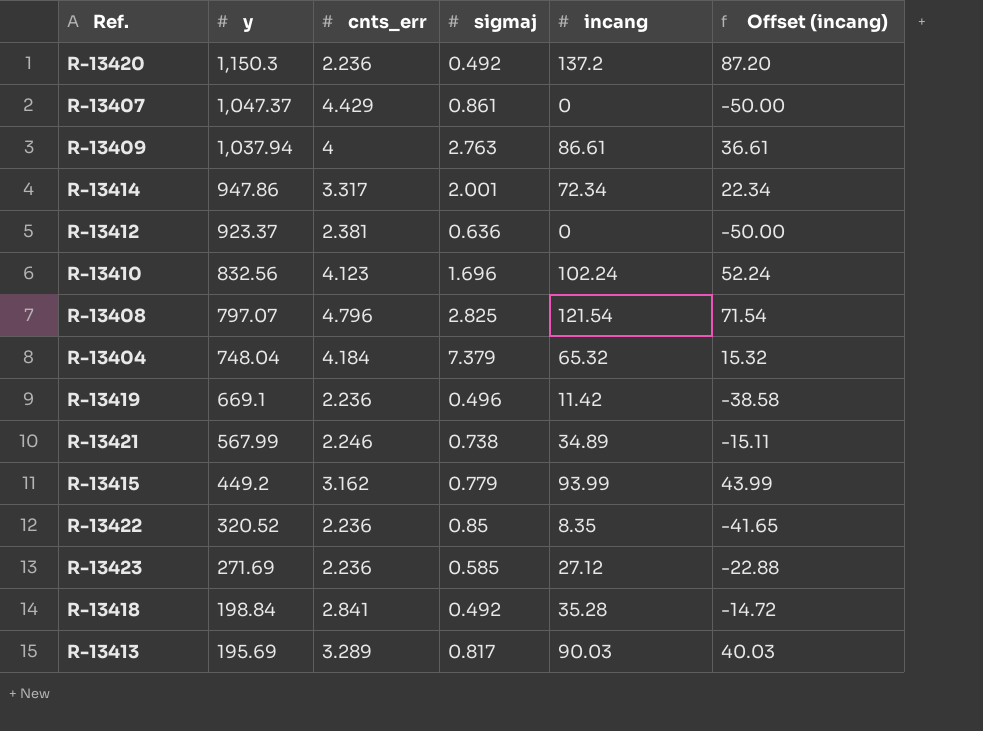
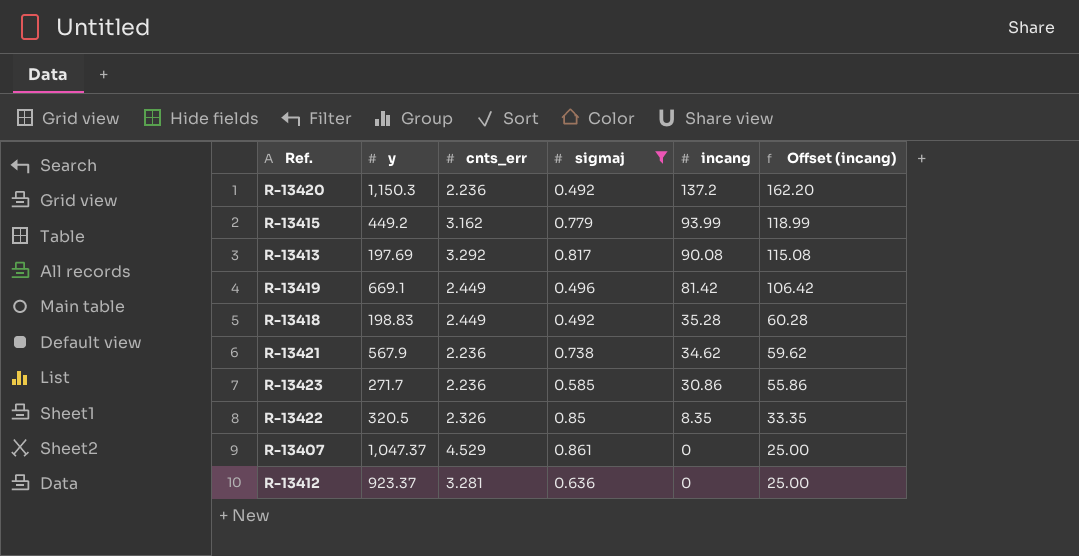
filter: none -> sigmaj <= 0.861
row order: y descending -> incang descending
column Offset (incang) | formula: [incang] - 50 -> [incang] + 25
R-13413 | y: 195.69 -> 197.69
R-13413 | cnts_err: 3.289 -> 3.292
R-13413 | incang: 90.03 -> 90.08
R-13419 | cnts_err: 2.236 -> 2.449
R-13419 | incang: 11.42 -> 81.42
R-13418 | y: 198.84 -> 198.83
R-13418 | cnts_err: 2.841 -> 2.449
R-13421 | y: 567.99 -> 567.9
R-13421 | cnts_err: 2.246 -> 2.236
R-13421 | incang: 34.89 -> 34.62
R-13423 | y: 271.69 -> 271.7
R-13423 | incang: 27.12 -> 30.86
R-13422 | y: 320.52 -> 320.5
R-13422 | cnts_err: 2.236 -> 2.326
R-13407 | cnts_err: 4.429 -> 4.529
R-13412 | cnts_err: 2.381 -> 3.281

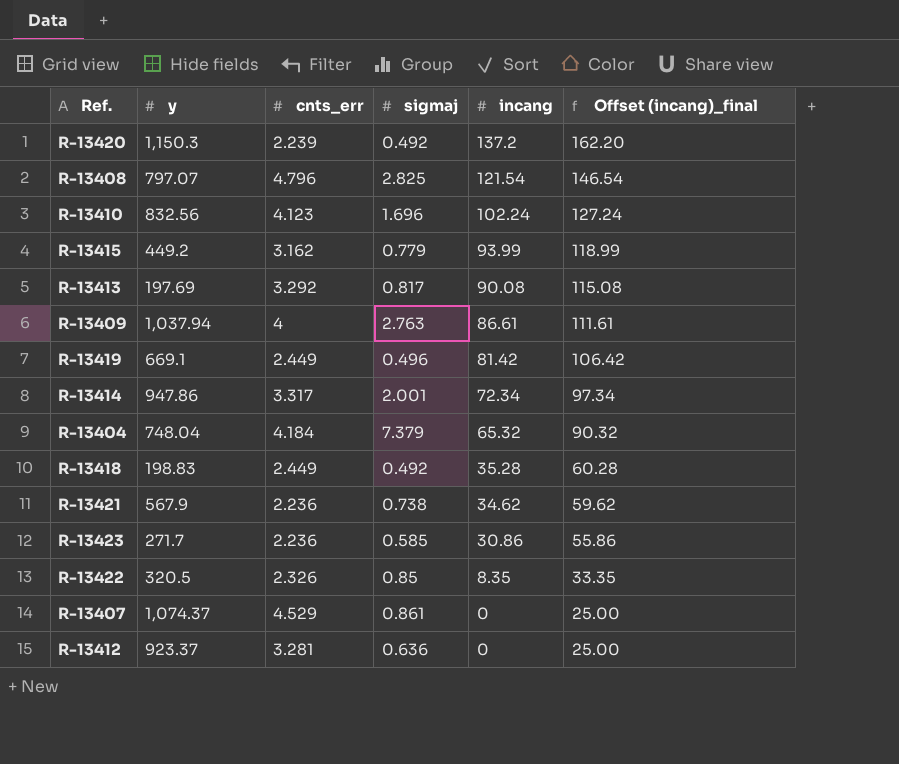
filter: sigmaj <= 0.861 -> none
column name: Offset (incang) -> Offset (incang)_final
R-13420 | cnts_err: 2.236 -> 2.239
R-13407 | y: 1,047.37 -> 1,074.37

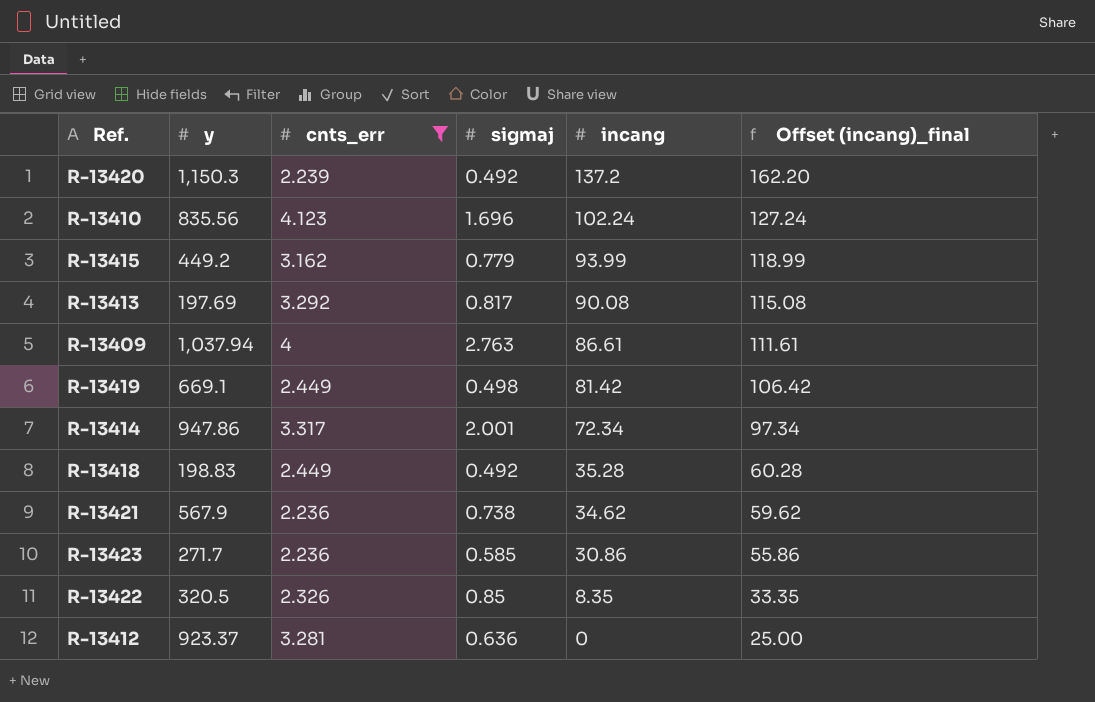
filter: none -> cnts_err <= 4.123
R-13410 | y: 832.56 -> 835.56
R-13419 | sigmaj: 0.496 -> 0.498

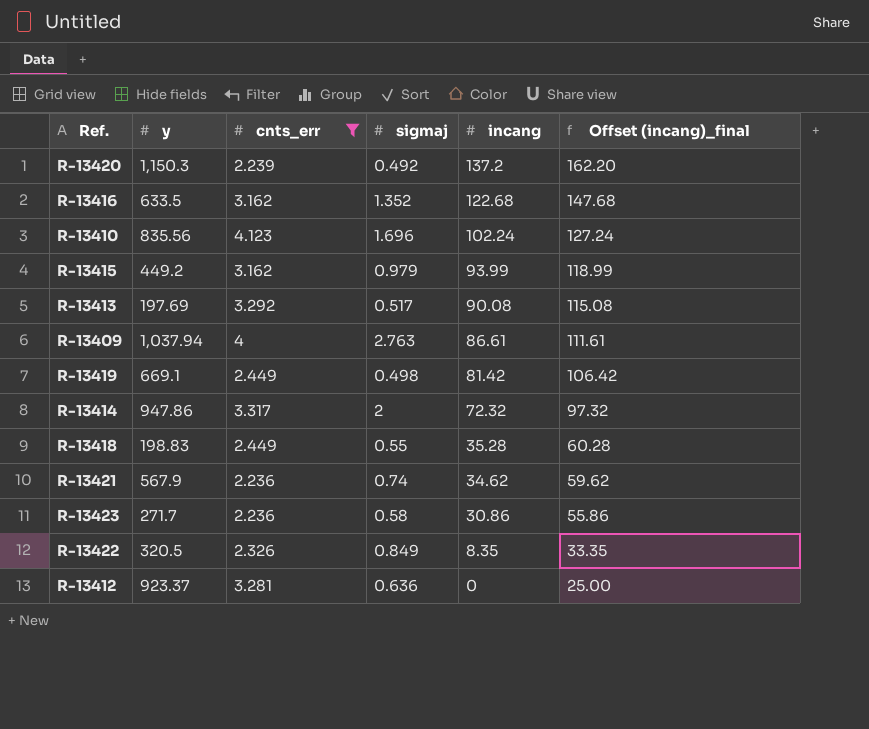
row R-13416: none -> 633.5 | 3.162 | 1.352 | 122.68 | 147.68
R-13415 | sigmaj: 0.779 -> 0.979
R-13413 | sigmaj: 0.817 -> 0.517
R-13414 | sigmaj: 2.001 -> 2
R-13414 | incang: 72.34 -> 72.32
R-13414 | Offset (incang)_final: 97.34 -> 97.32
R-13418 | sigmaj: 0.492 -> 0.55
R-13421 | sigmaj: 0.738 -> 0.74
R-13423 | sigmaj: 0.585 -> 0.58
R-13422 | sigmaj: 0.85 -> 0.849

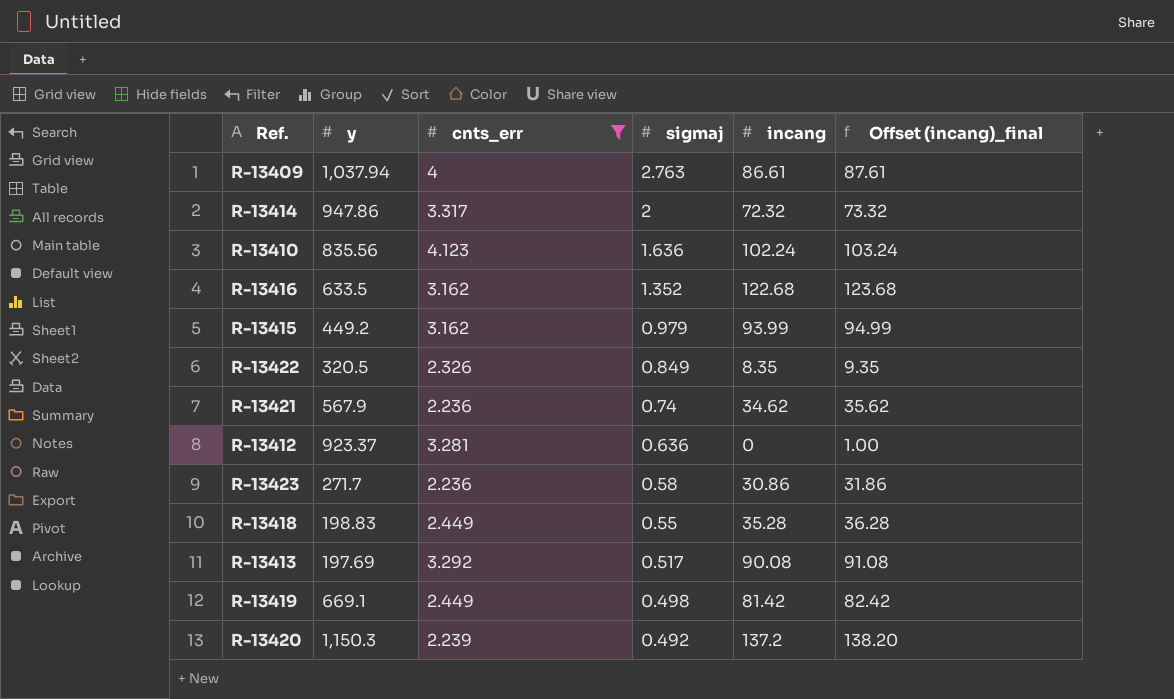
row order: incang descending -> sigmaj descending
column Offset (incang)_final | formula: [incang] + 25 -> [incang] + 1
R-13410 | sigmaj: 1.696 -> 1.636

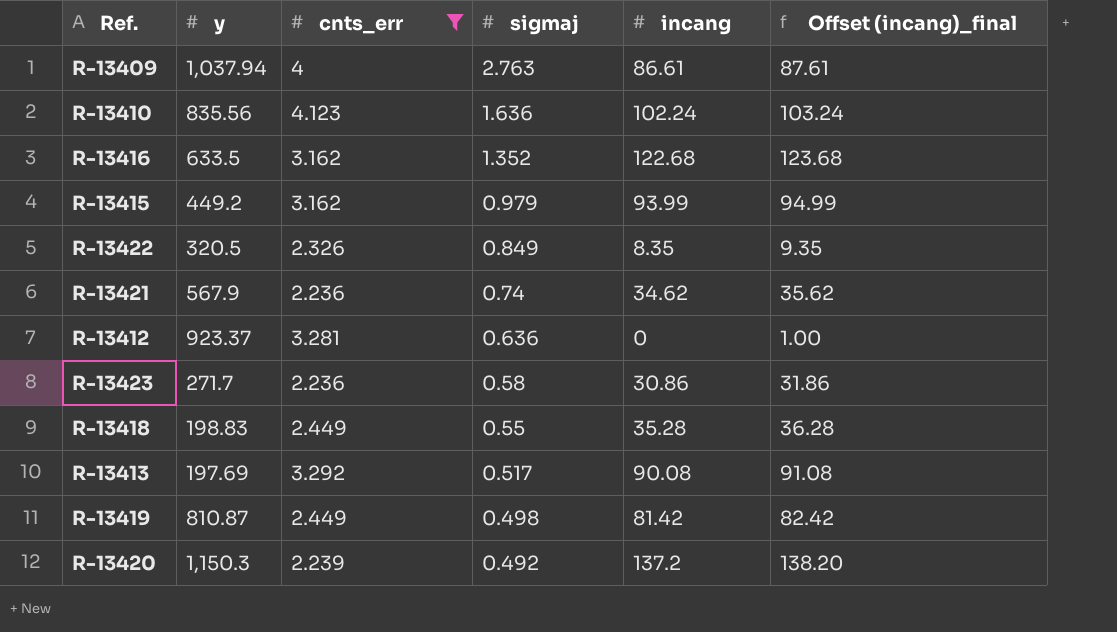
row R-13414: 947.86 | 3.317 | 2 | 72.32 | 73.32 -> none
R-13419 | y: 669.1 -> 810.87

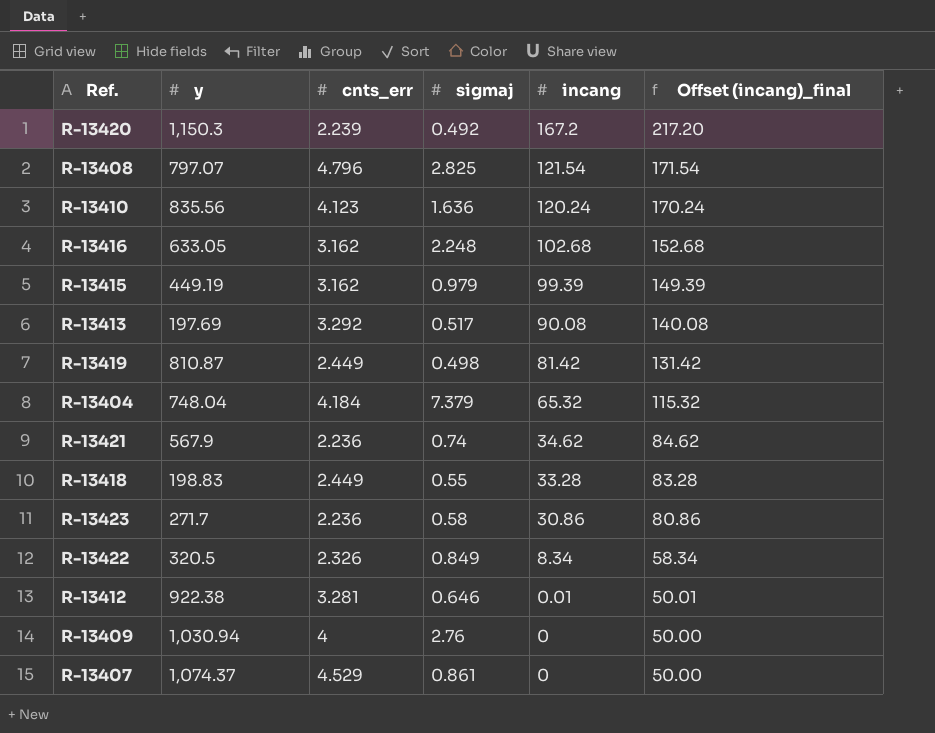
filter: cnts_err <= 4.123 -> none
row order: sigmaj descending -> incang descending
column Offset (incang)_final | formula: [incang] + 1 -> [incang] + 50
R-13420 | incang: 137.2 -> 167.2
R-13410 | incang: 102.24 -> 120.24
R-13416 | y: 633.5 -> 633.05
R-13416 | sigmaj: 1.352 -> 2.248
R-13416 | incang: 122.68 -> 102.68
R-13415 | y: 449.2 -> 449.19
R-13415 | incang: 93.99 -> 99.39
R-13418 | incang: 35.28 -> 33.28
R-13422 | incang: 8.35 -> 8.34
R-13412 | y: 923.37 -> 922.38
R-13412 | sigmaj: 0.636 -> 0.646
R-13412 | incang: 0 -> 0.01
R-13409 | y: 1,037.94 -> 1,030.94
R-13409 | sigmaj: 2.763 -> 2.76
R-13409 | incang: 86.61 -> 0

